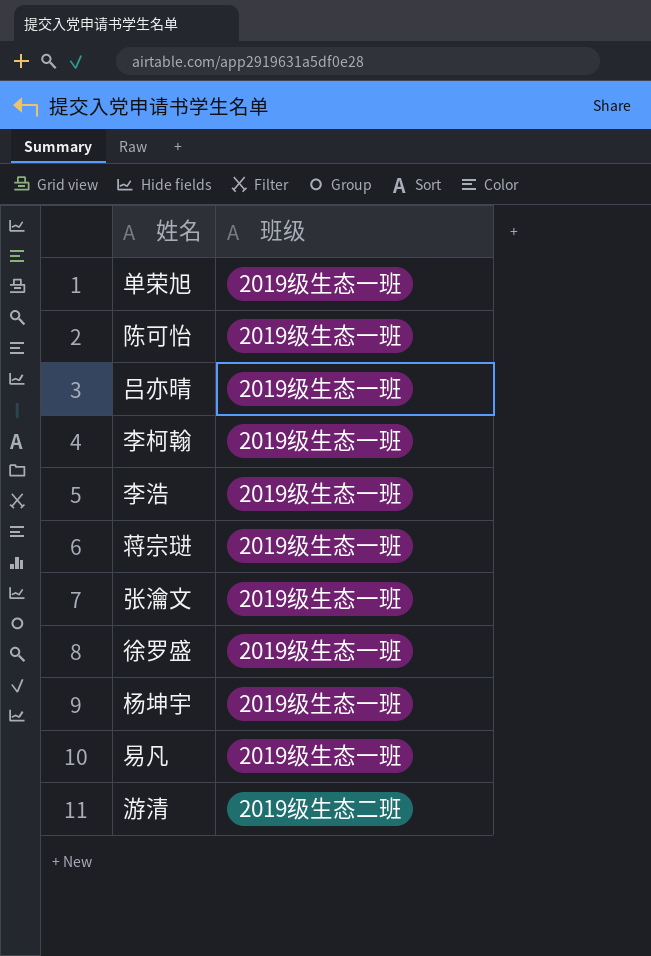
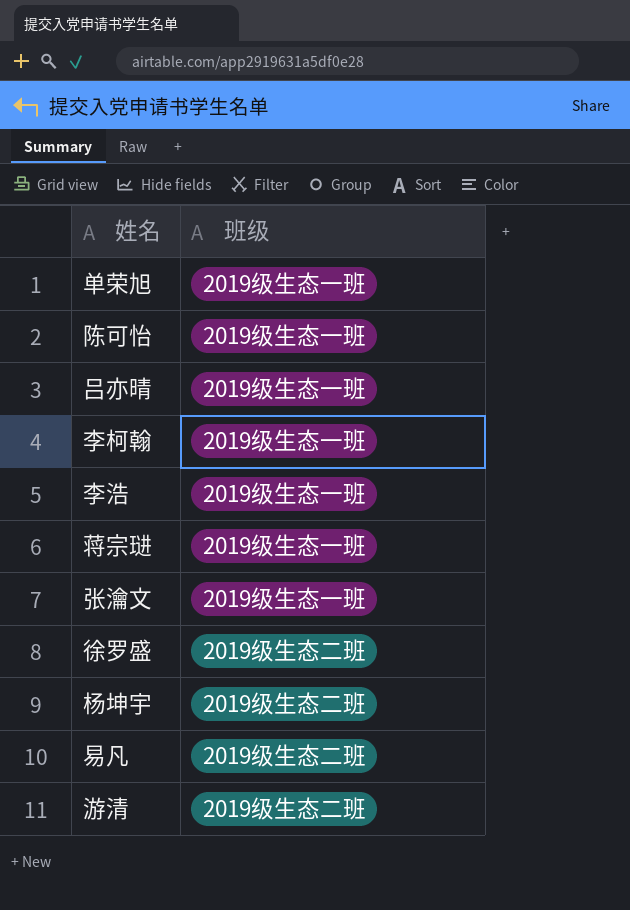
徐罗盛 | 班级: 2019级生态一班 -> 2019级生态二班
杨坤宇 | 班级: 2019级生态一班 -> 2019级生态二班
易凡 | 班级: 2019级生态一班 -> 2019级生态二班

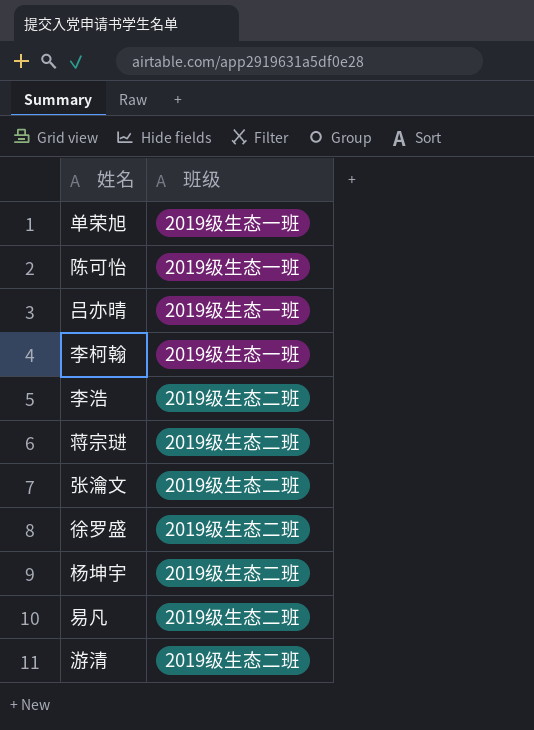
李浩 | 班级: 2019级生态一班 -> 2019级生态二班
蒋宗琎 | 班级: 2019级生态一班 -> 2019级生态二班
张瀹文 | 班级: 2019级生态一班 -> 2019级生态二班

